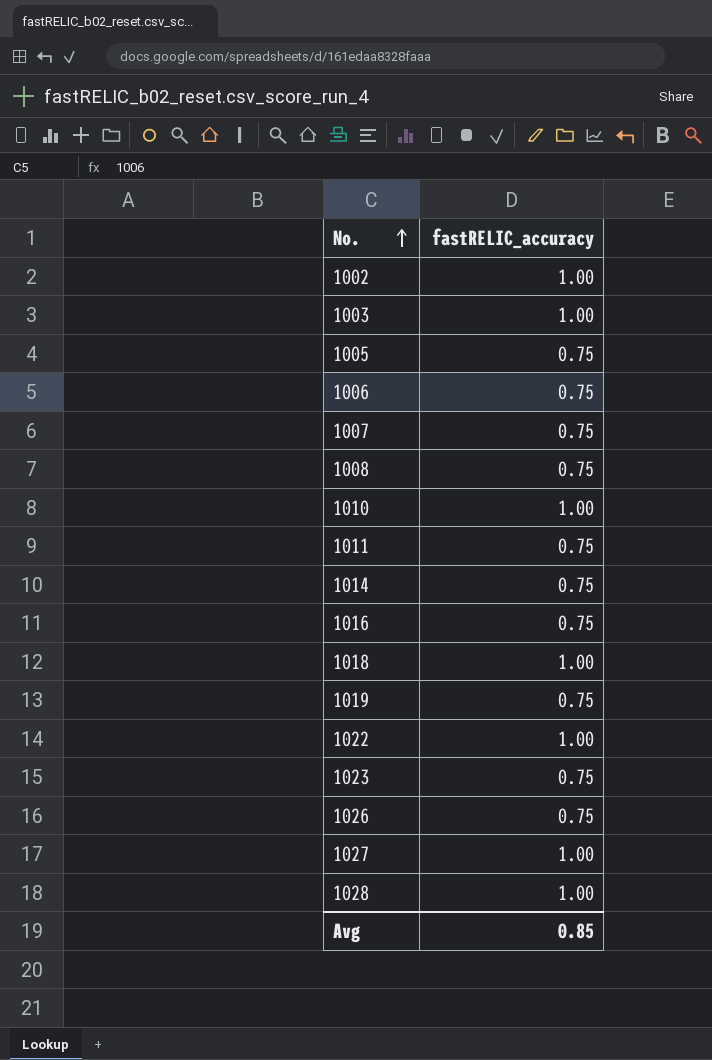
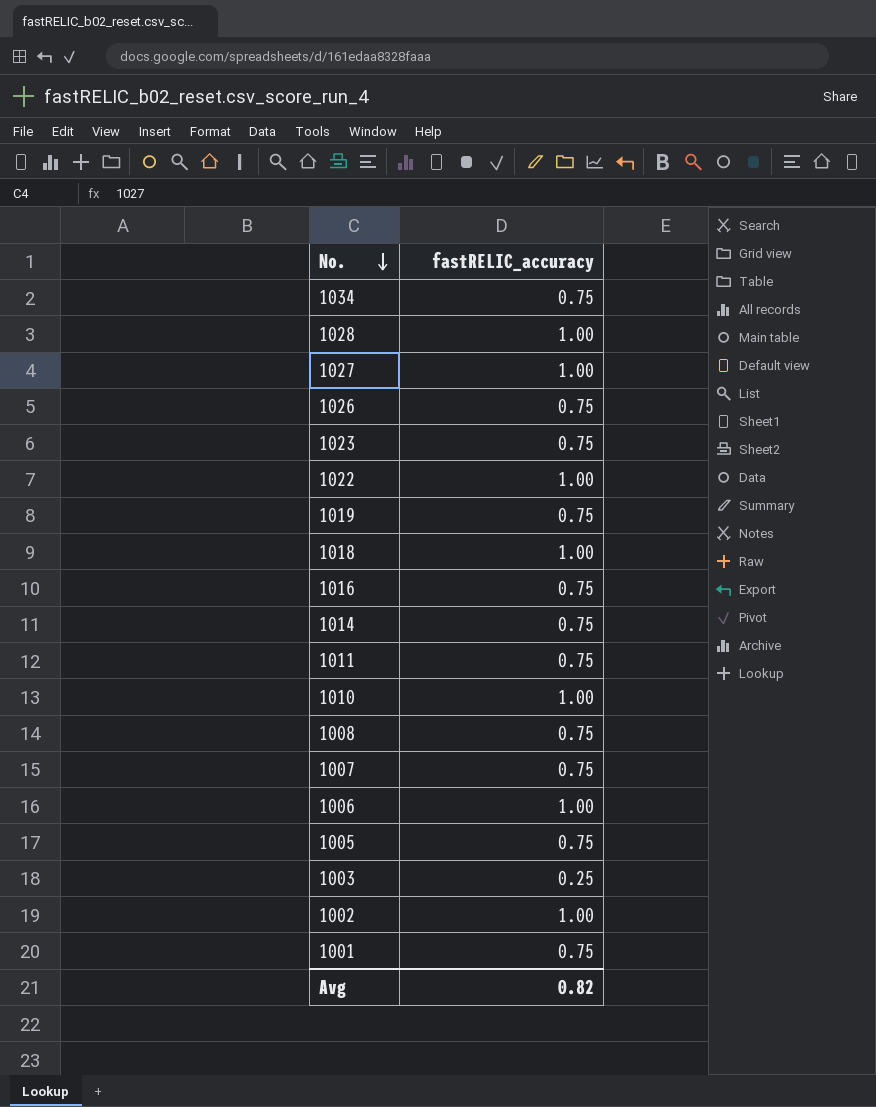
row order: No. ascending -> No. descending
row 1034: none -> 0.75
1006 | fastRELIC_accuracy: 0.75 -> 1.00
1003 | fastRELIC_accuracy: 1.00 -> 0.25
row 1001: none -> 0.75
Avg | fastRELIC_accuracy: 0.85 -> 0.82

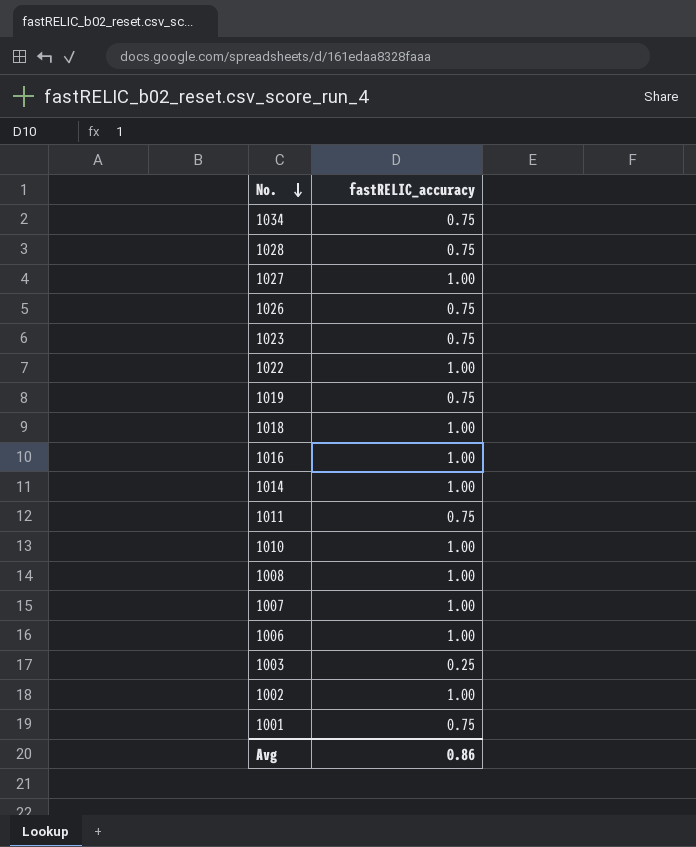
row 1005: 0.75 -> none
1028 | fastRELIC_accuracy: 1.00 -> 0.75
1016 | fastRELIC_accuracy: 0.75 -> 1.00
1014 | fastRELIC_accuracy: 0.75 -> 1.00
1008 | fastRELIC_accuracy: 0.75 -> 1.00
1007 | fastRELIC_accuracy: 0.75 -> 1.00
Avg | fastRELIC_accuracy: 0.82 -> 0.86

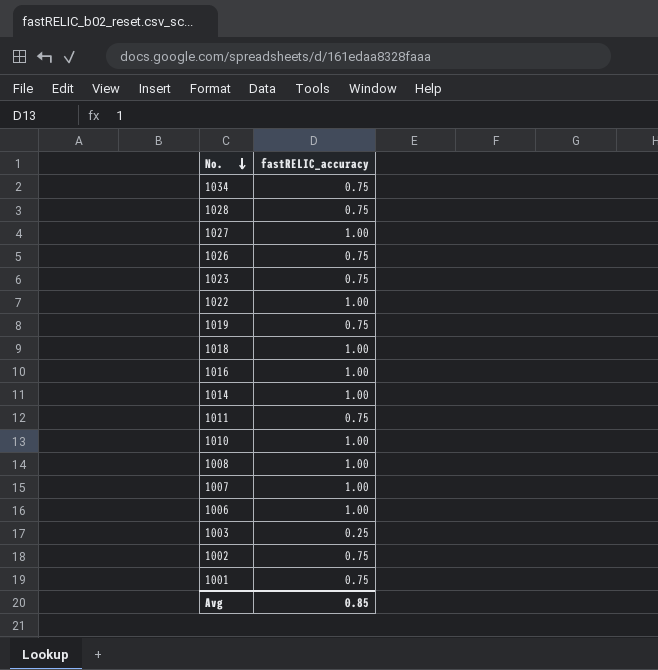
1002 | fastRELIC_accuracy: 1.00 -> 0.75
Avg | fastRELIC_accuracy: 0.86 -> 0.85

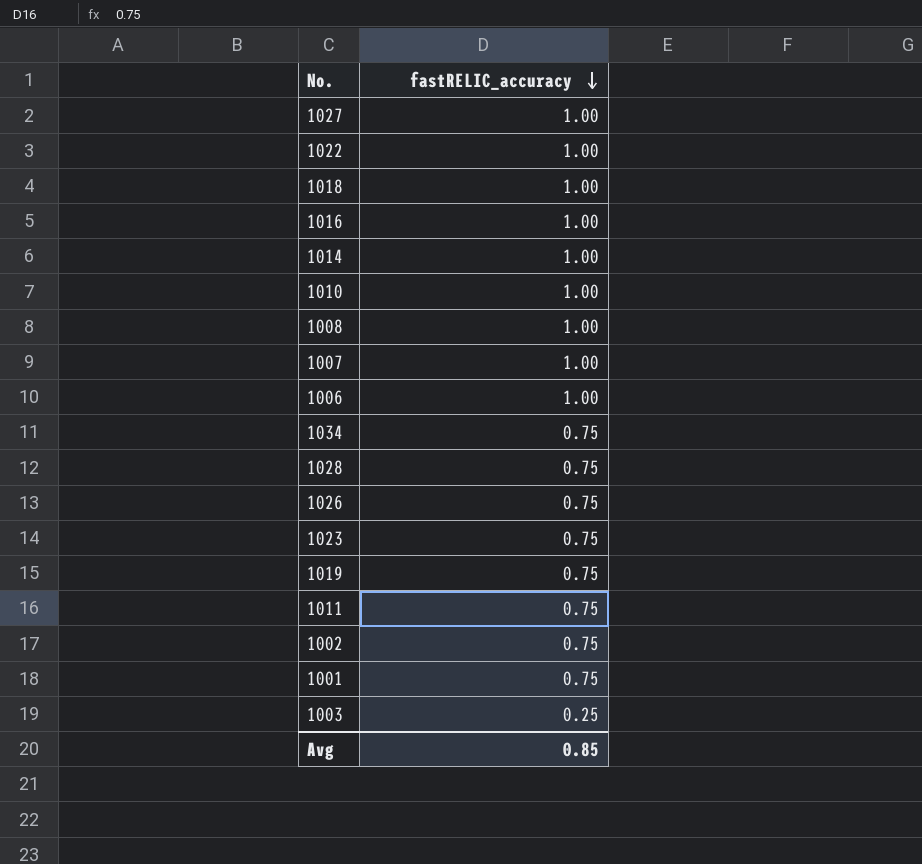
row order: No. descending -> fastRELIC_accuracy descending

